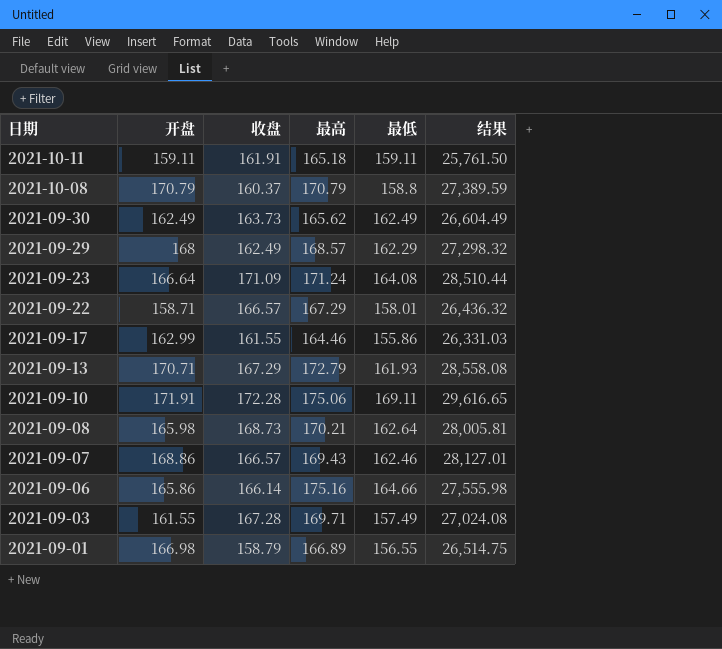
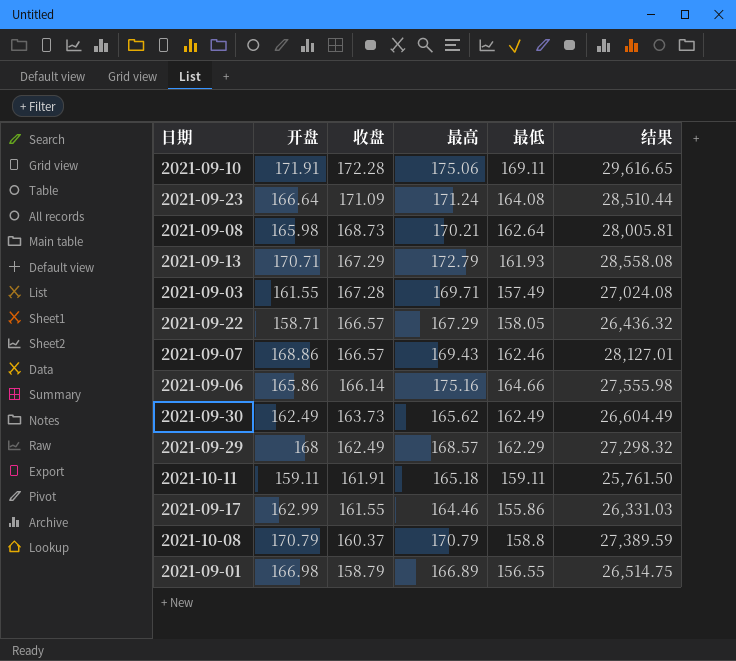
row order: 日期 descending -> 收盘 descending
2021-09-22 | 最低: 158.01 -> 158.05

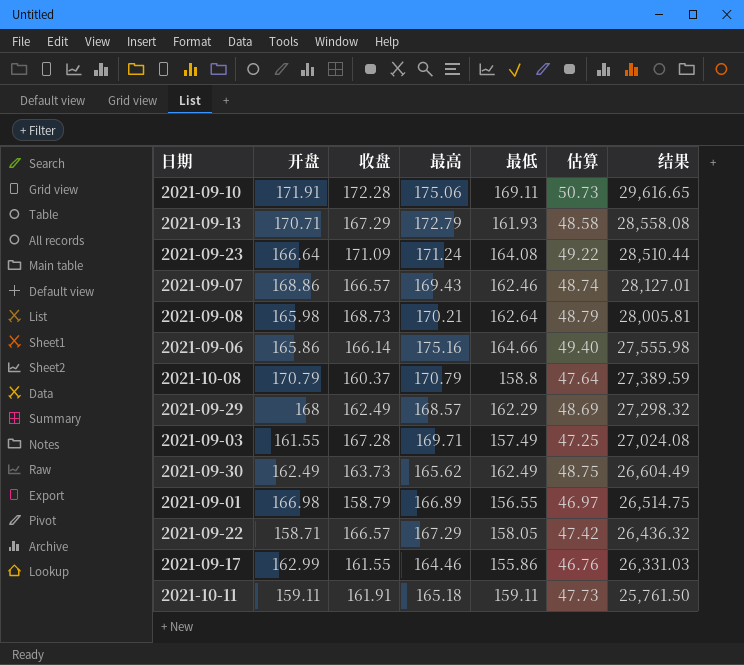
row order: 收盘 descending -> 结果 descending
column 估算 | formula: none -> [最低] * 0.3

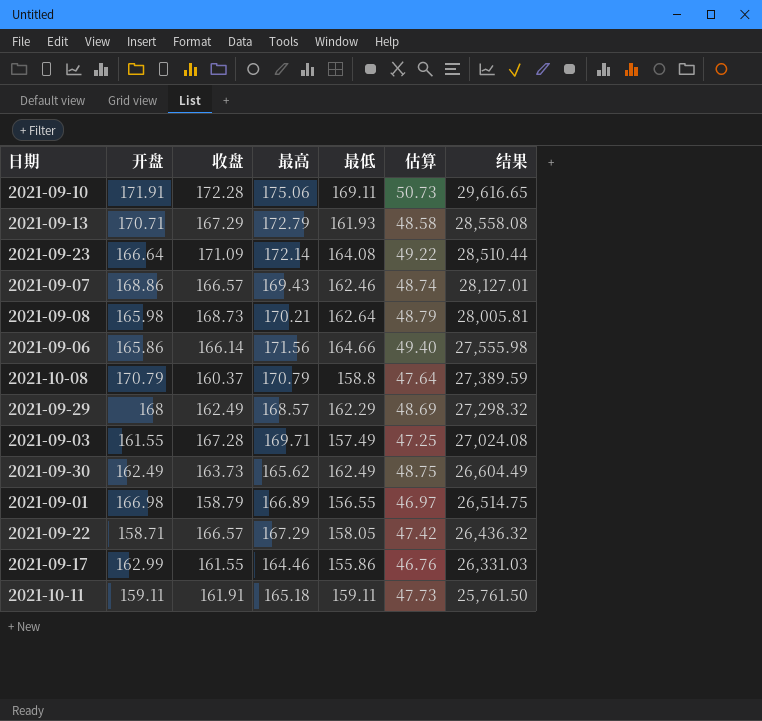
2021-09-23 | 最高: 171.24 -> 172.14
2021-09-06 | 最高: 175.16 -> 171.56

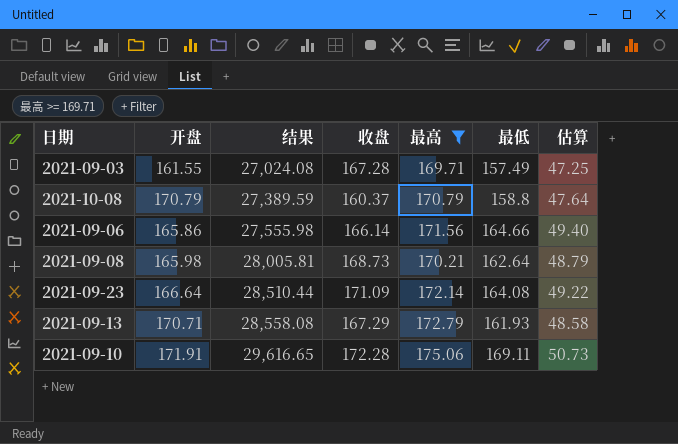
filter: none -> 最高 >= 169.71
row order: 结果 descending -> 结果 ascending
column 结果 | position: 7 -> 3

